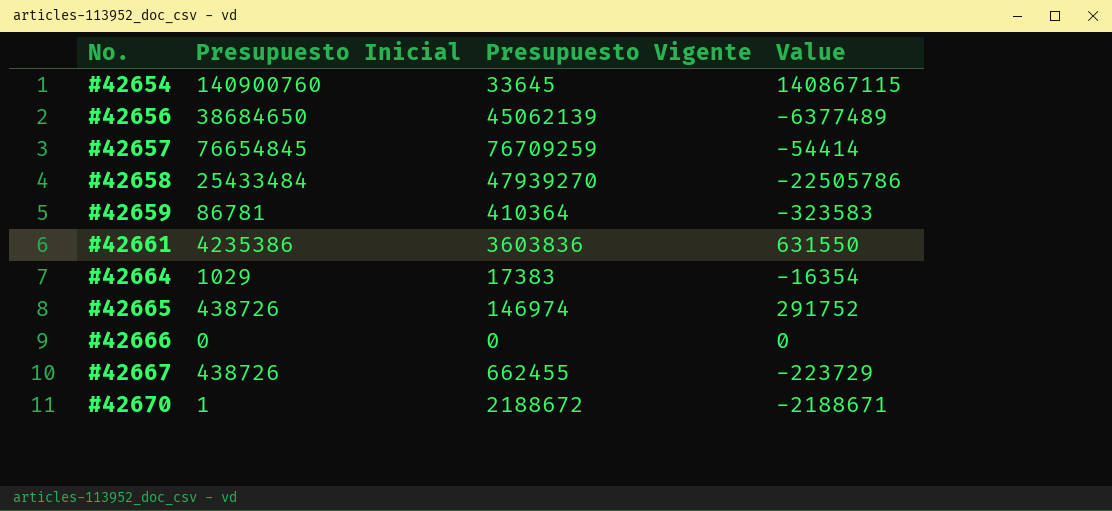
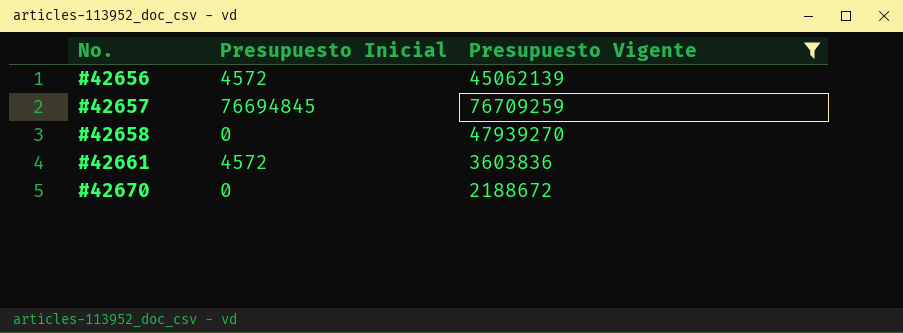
filter: none -> Presupuesto Vigente >= 2188672
column Value | formula: [Presupuesto Inicial] - [Presupuesto Vigente] -> none
#42656 | Presupuesto Inicial: 38684650 -> 4572
#42657 | Presupuesto Inicial: 76654845 -> 76694845
#42658 | Presupuesto Inicial: 25433484 -> 0
#42661 | Presupuesto Inicial: 4235386 -> 4572
#42670 | Presupuesto Inicial: 1 -> 0

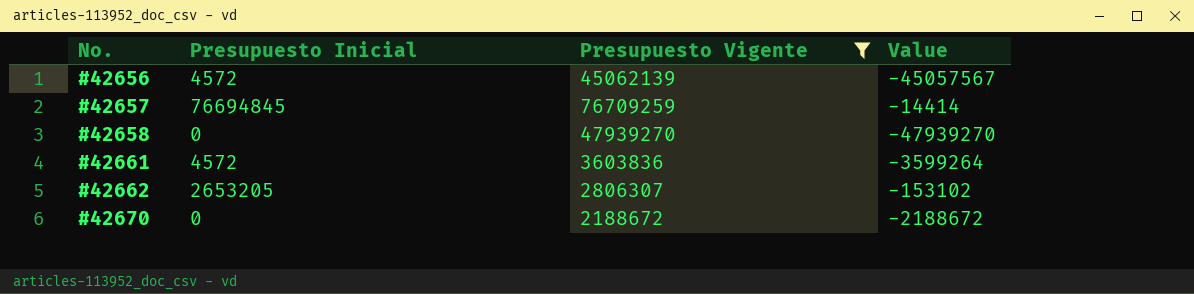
column Value | formula: none -> [Presupuesto Inicial] - [Presupuesto Vigente]
row #42662: none -> 2653205 | 2806307 | -153102

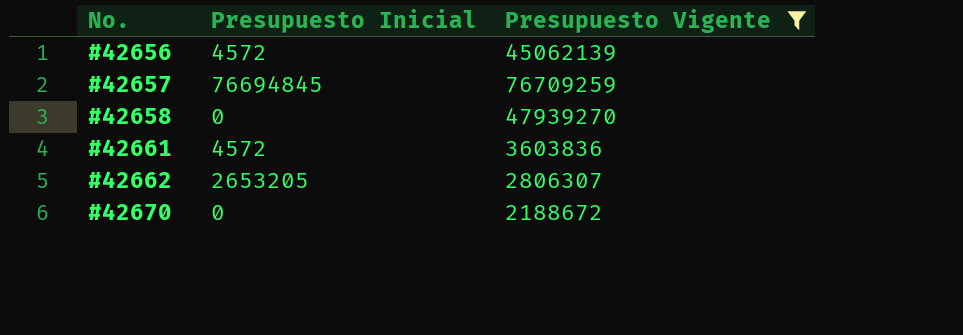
column Value | formula: [Presupuesto Inicial] - [Presupuesto Vigente] -> none

